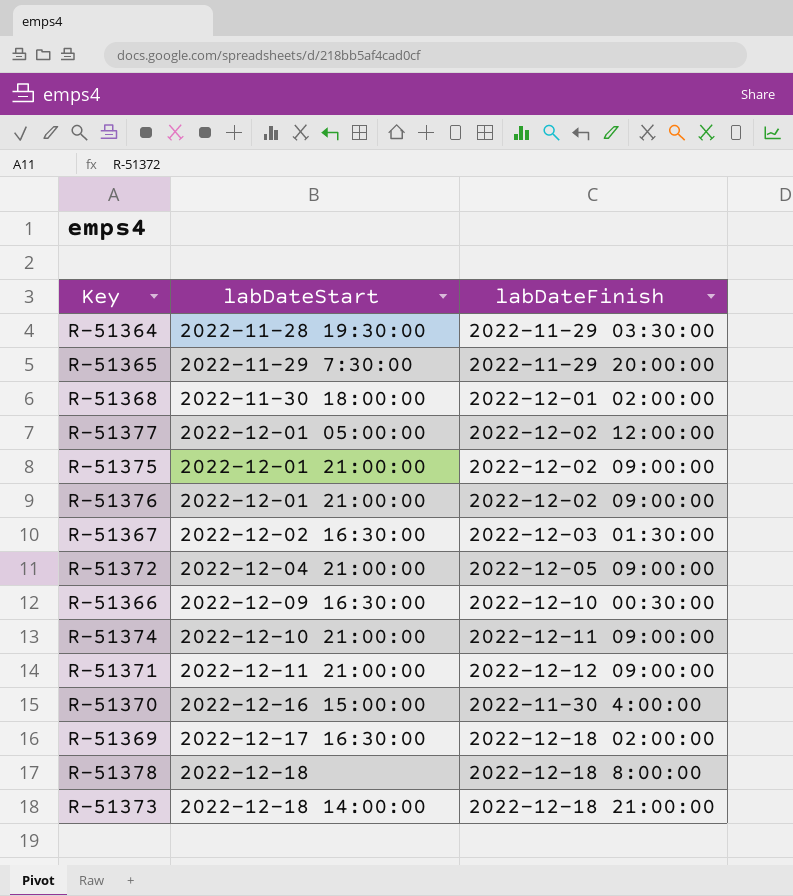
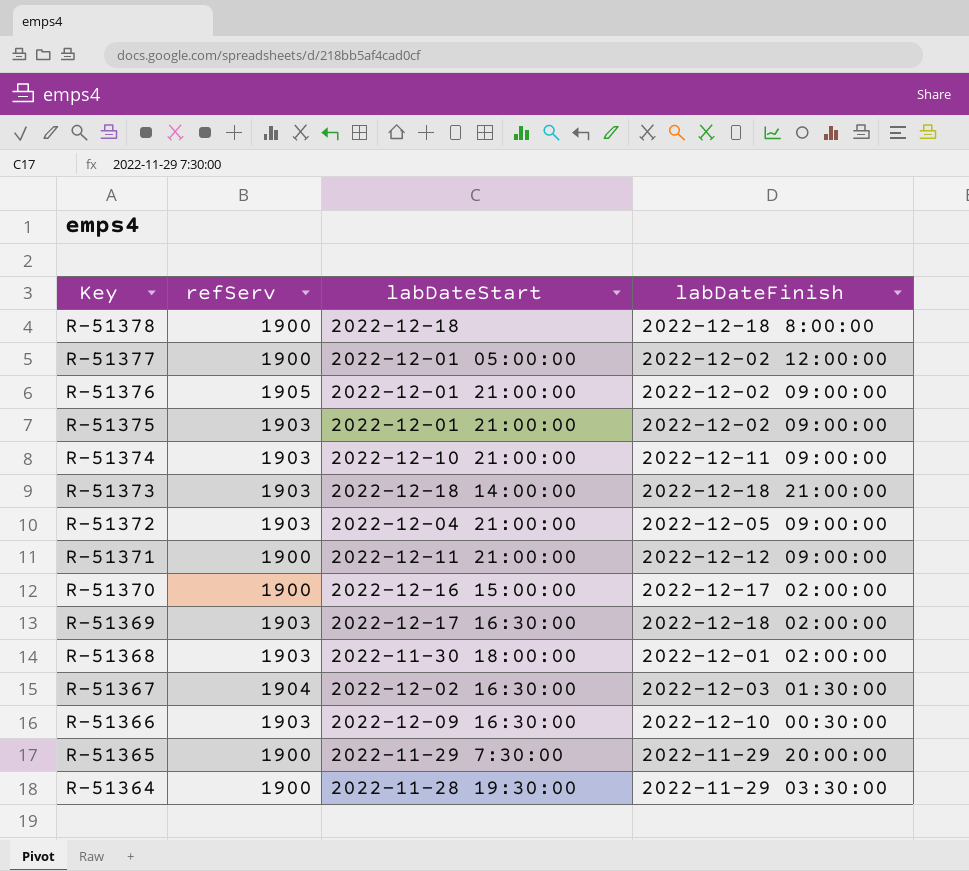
row order: labDateStart ascending -> Key descending
column refServ | position: none -> 2
R-51370 | labDateFinish: 2022-11-30 4:00:00 -> 2022-12-17 02:00:00

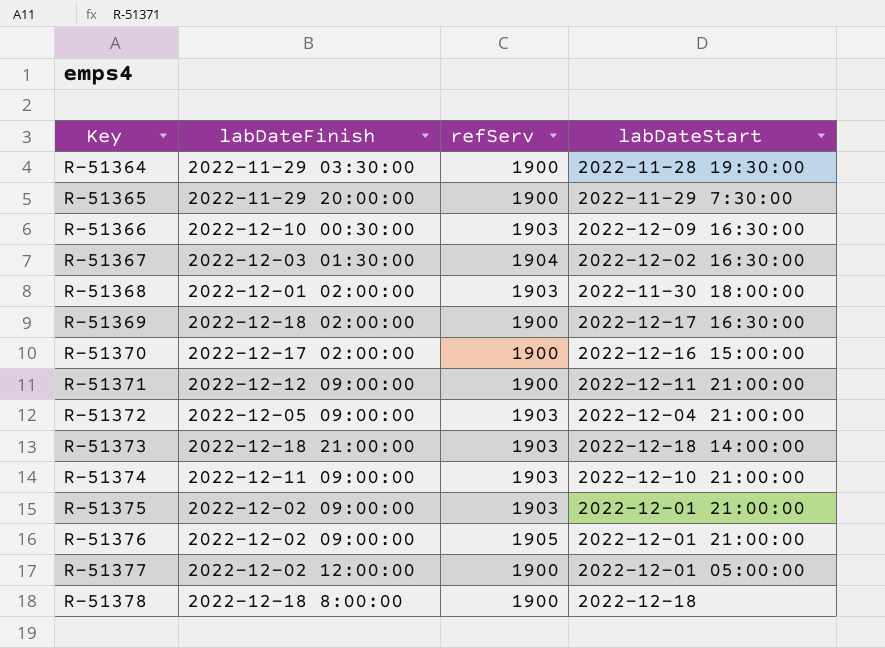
row order: Key descending -> Key ascending
column labDateFinish | position: 4 -> 2
R-51369 | refServ: 1903 -> 1900

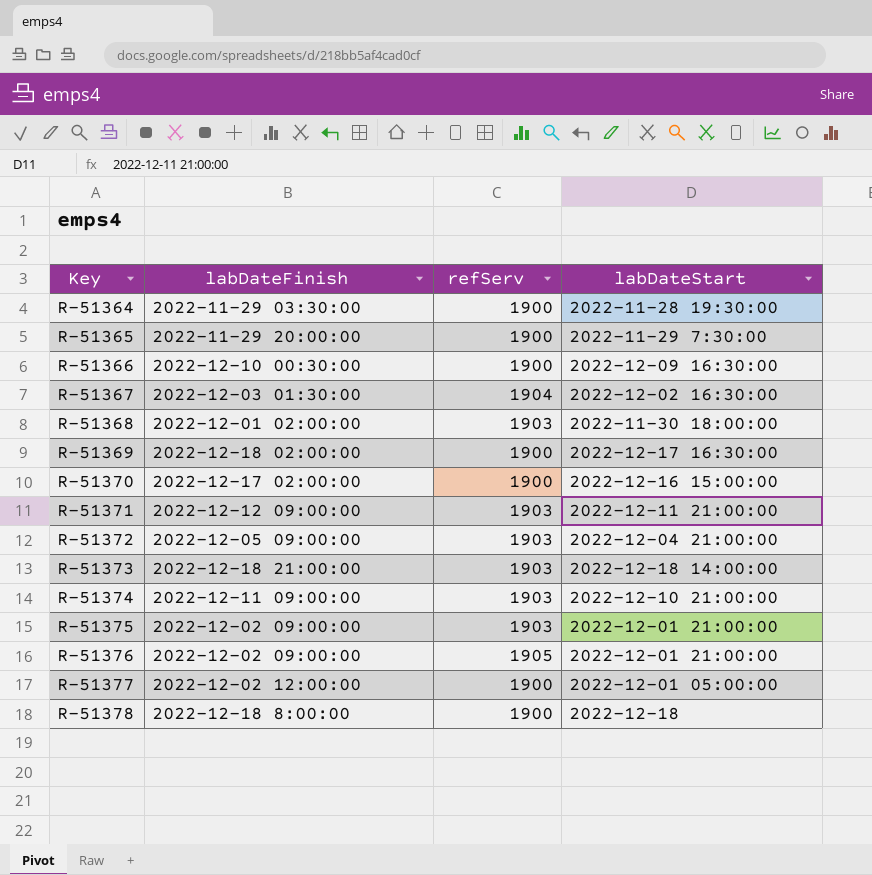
R-51366 | refServ: 1903 -> 1900
R-51371 | refServ: 1900 -> 1903

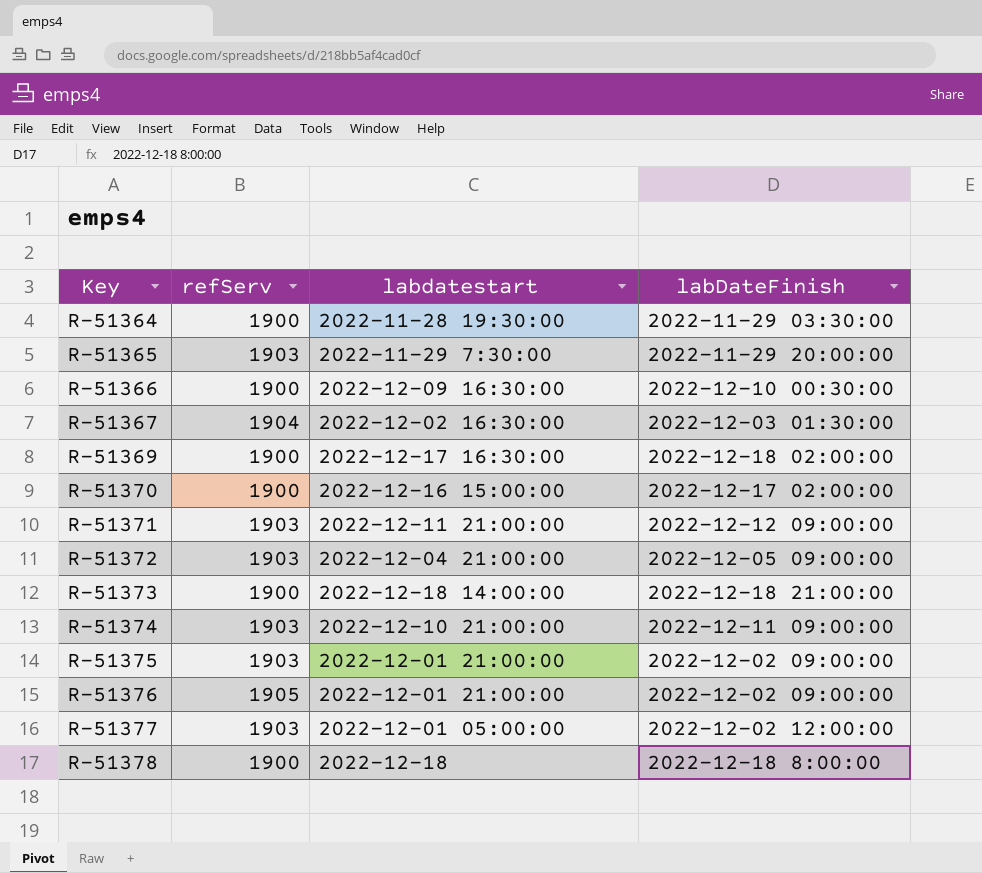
column name: labDateStart -> labdatestart
column labDateFinish | position: 2 -> 4
row R-51368: 2022-12-01 02:00:00 | 1903 | 2022-11-30 18:00:00 -> none
R-51365 | refServ: 1900 -> 1903
R-51373 | refServ: 1903 -> 1900
R-51377 | refServ: 1900 -> 1903

